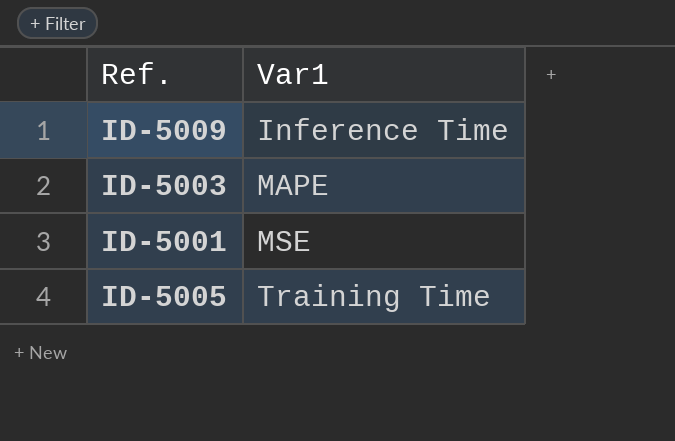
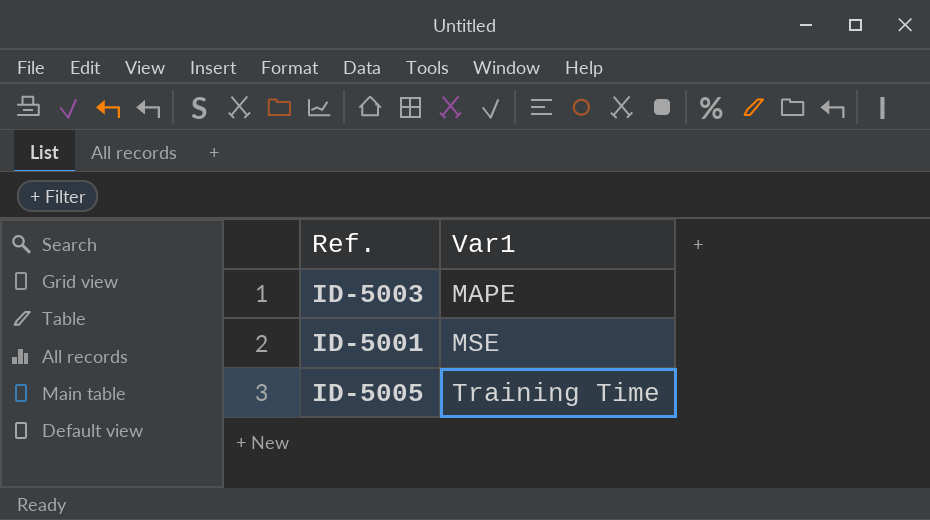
row ID-5009: Inference Time -> none

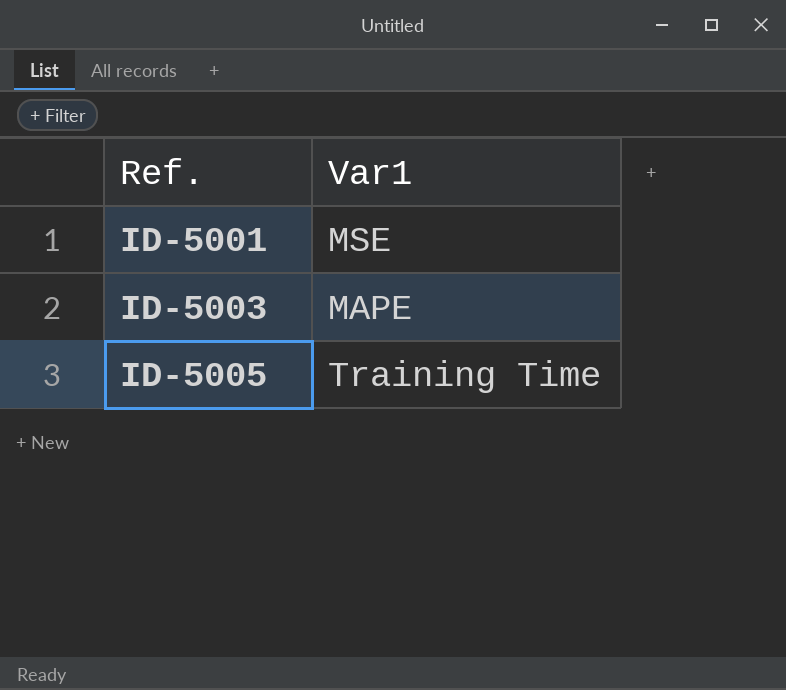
row order: Var1 ascending -> Ref. ascending

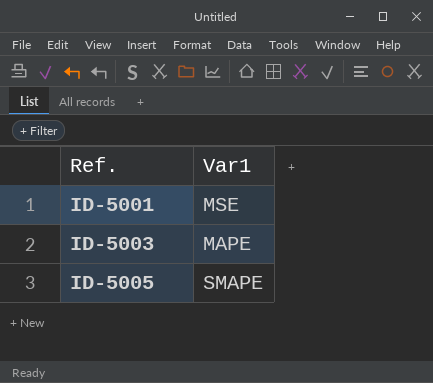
ID-5005 | Var1: Training Time -> SMAPE

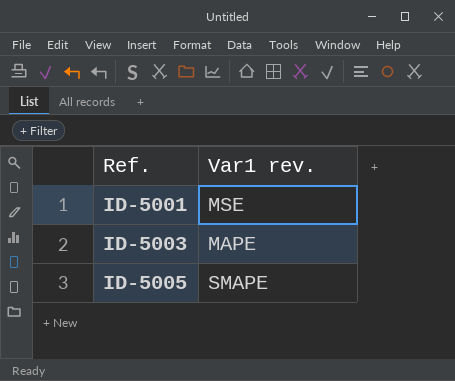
column name: Var1 -> Var1 rev.

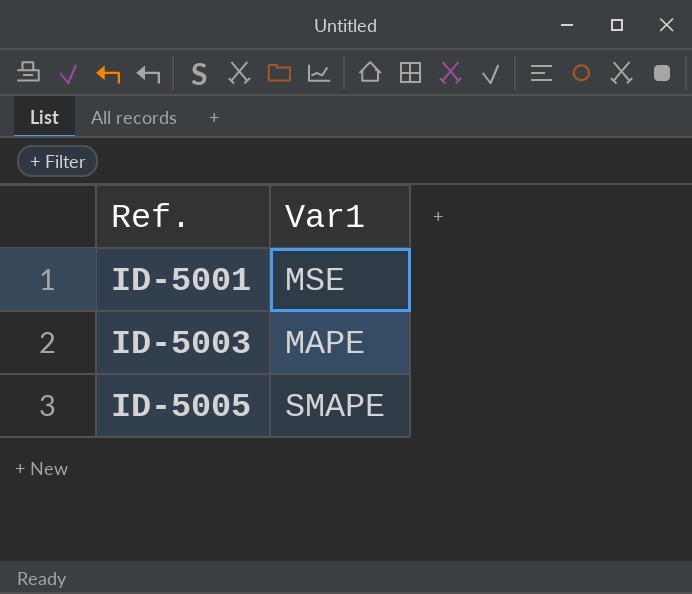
column name: Var1 rev. -> Var1

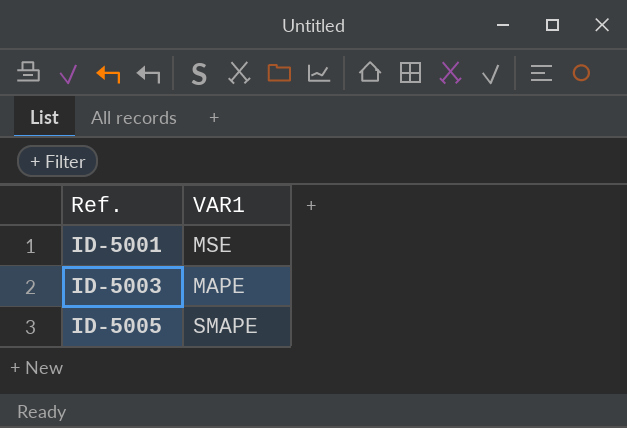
column name: Var1 -> VAR1

